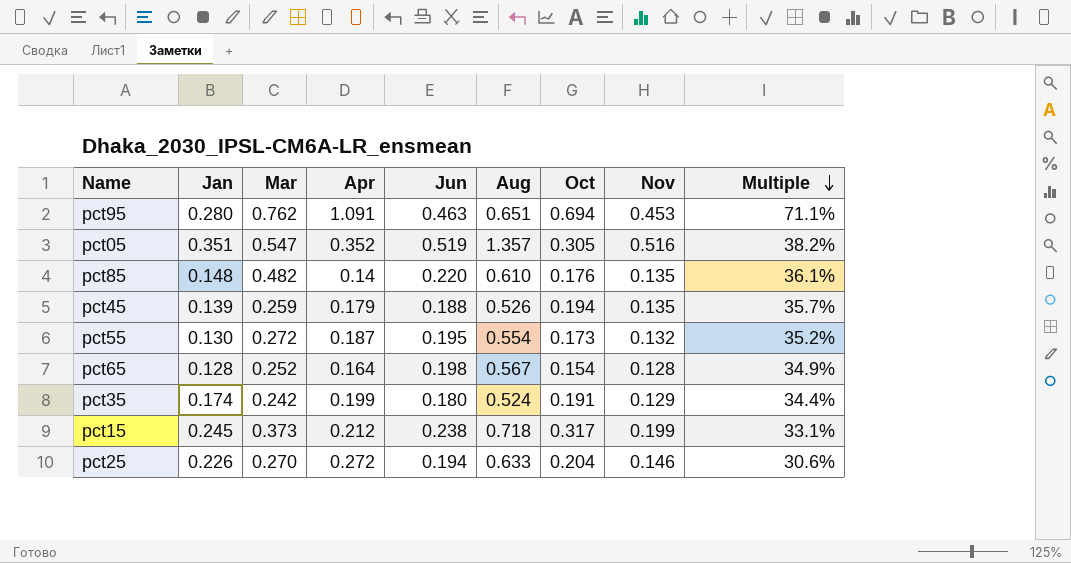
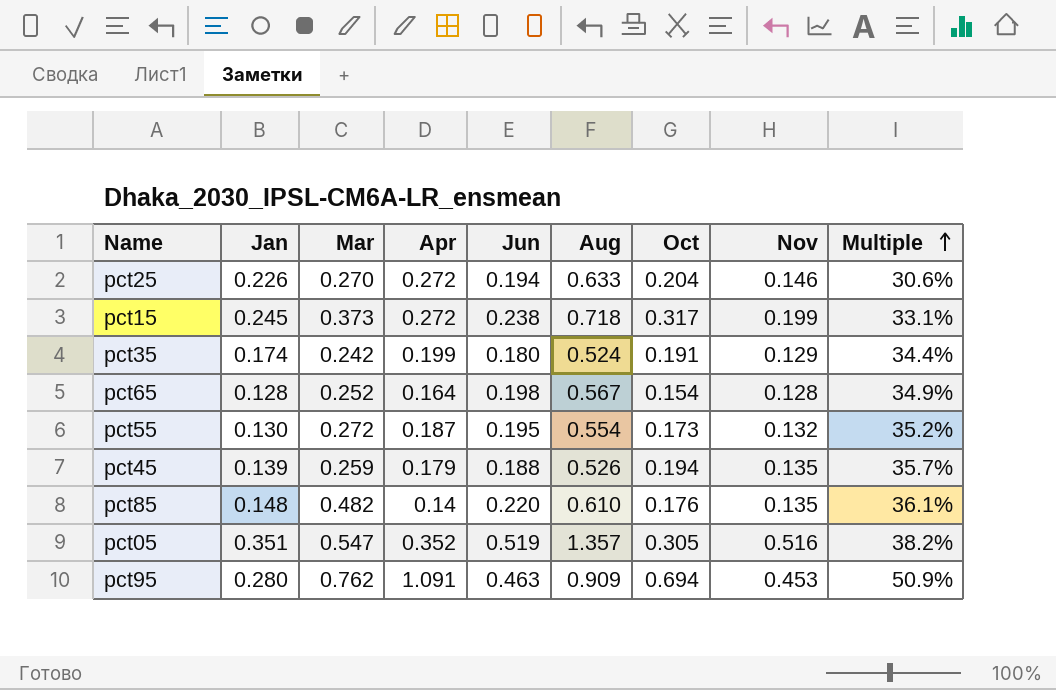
row order: Multiple descending -> Multiple ascending
pct15 | Apr: 0.212 -> 0.272
pct95 | Aug: 0.651 -> 0.909
pct95 | Multiple: 71.1% -> 50.9%

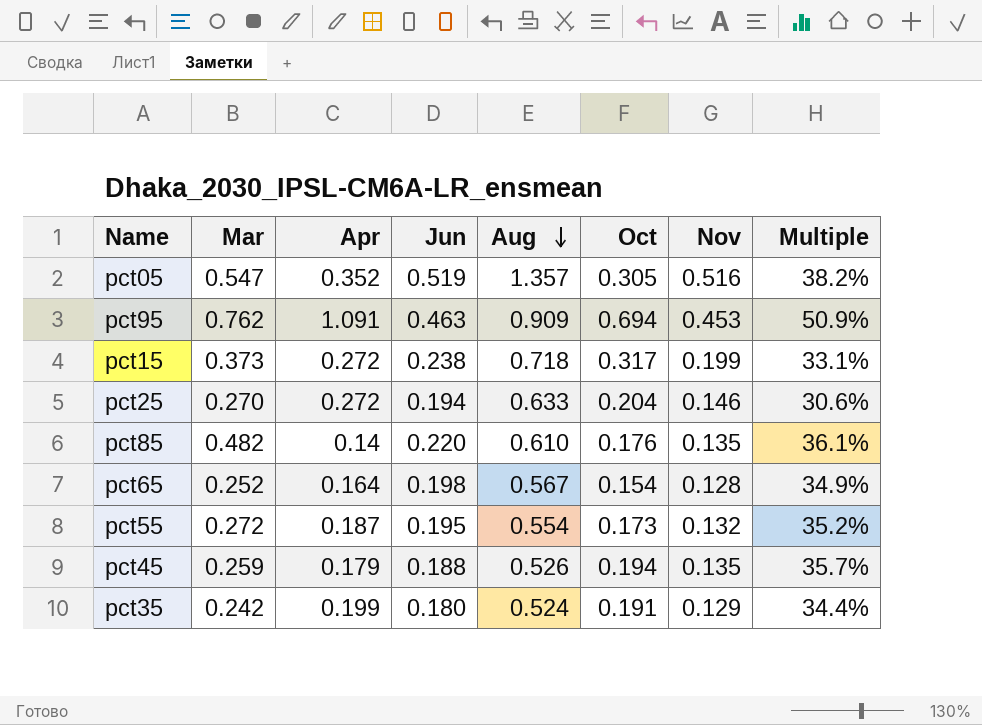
row order: Multiple ascending -> Aug descending
column Jan | position: 2 -> none

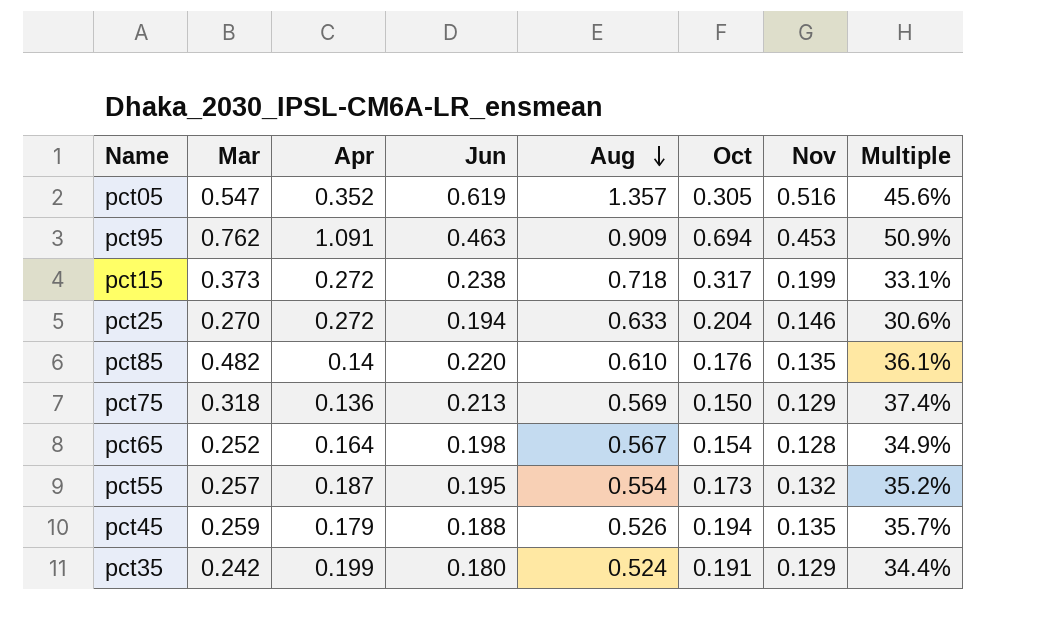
pct05 | Jun: 0.519 -> 0.619
pct05 | Multiple: 38.2% -> 45.6%
row pct75: none -> 0.318 | 0.136 | 0.213 | 0.569 | 0.150 | 0.129 | 37.4%
pct55 | Mar: 0.272 -> 0.257

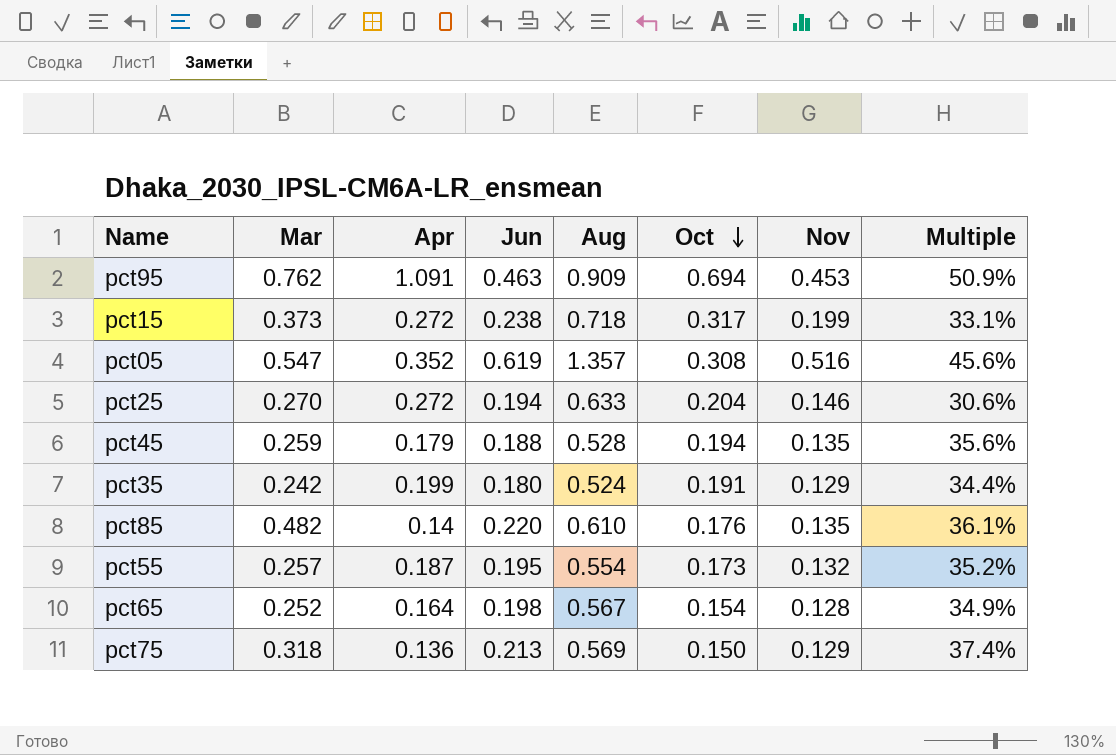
row order: Aug descending -> Oct descending
pct05 | Oct: 0.305 -> 0.308
pct45 | Aug: 0.526 -> 0.528
pct45 | Multiple: 35.7% -> 35.6%

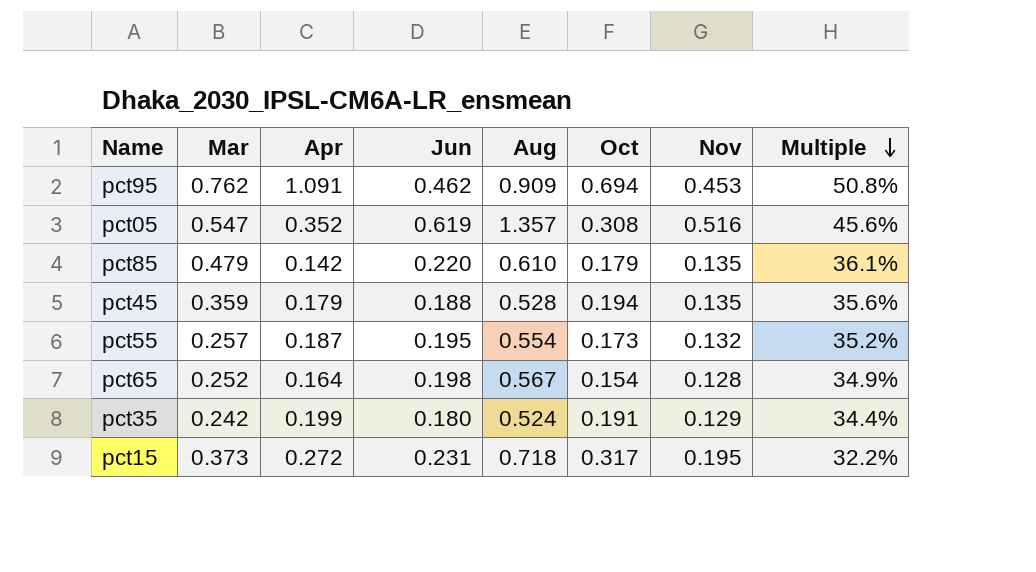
row order: Oct descending -> Multiple descending
row pct25: 0.270 | 0.272 | 0.194 | 0.633 | 0.204 | 0.146 | 30.6% -> none
row pct75: 0.318 | 0.136 | 0.213 | 0.569 | 0.150 | 0.129 | 37.4% -> none
pct95 | Jun: 0.463 -> 0.462
pct95 | Multiple: 50.9% -> 50.8%
pct85 | Mar: 0.482 -> 0.479
pct85 | Apr: 0.14 -> 0.142
pct85 | Oct: 0.176 -> 0.179
pct45 | Mar: 0.259 -> 0.359
pct15 | Jun: 0.238 -> 0.231
pct15 | Nov: 0.199 -> 0.195
pct15 | Multiple: 33.1% -> 32.2%

